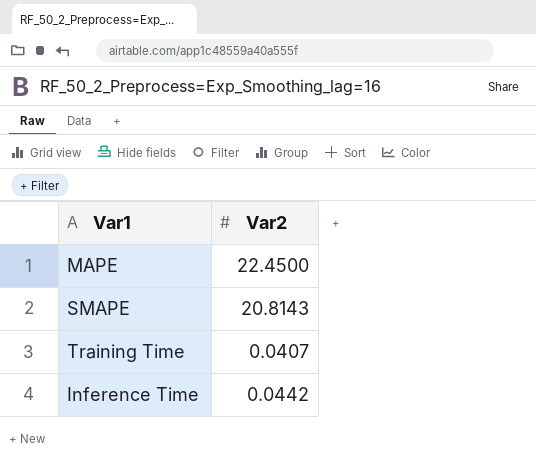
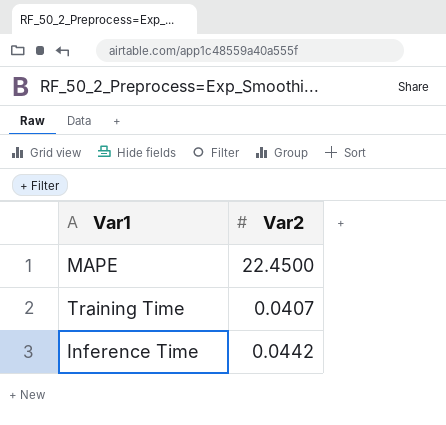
row SMAPE: 20.8143 -> none

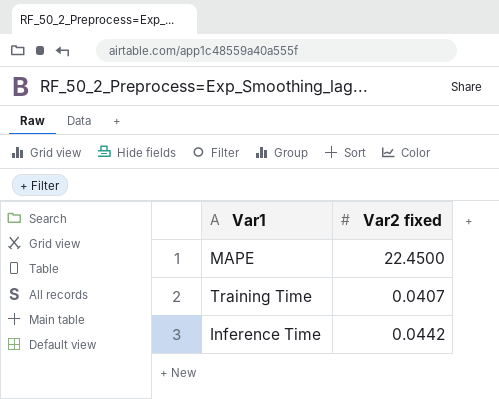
column name: Var2 -> Var2 fixed

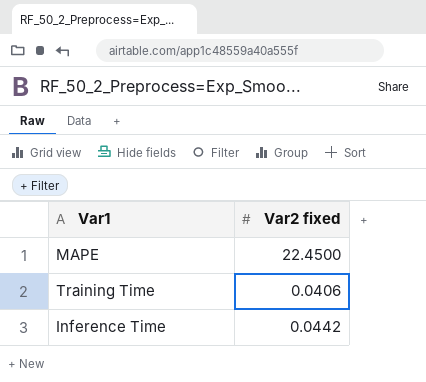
Training Time | Var2 fixed: 0.0407 -> 0.0406

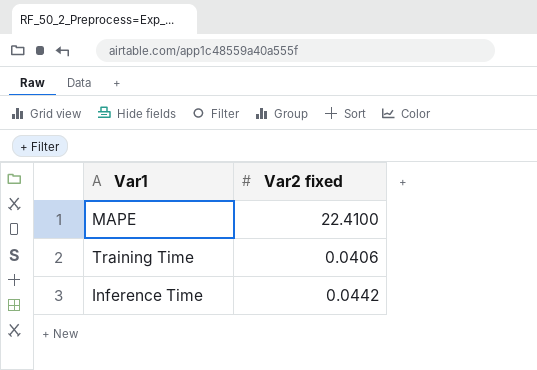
MAPE | Var2 fixed: 22.4500 -> 22.4100

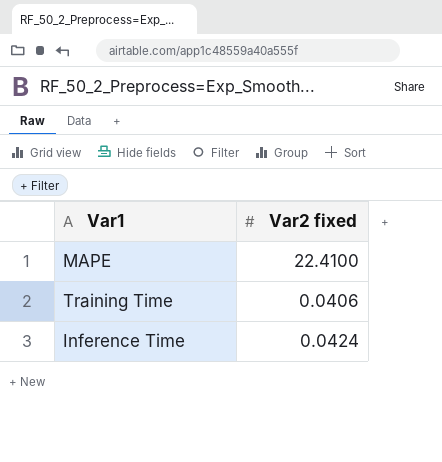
Inference Time | Var2 fixed: 0.0442 -> 0.0424

